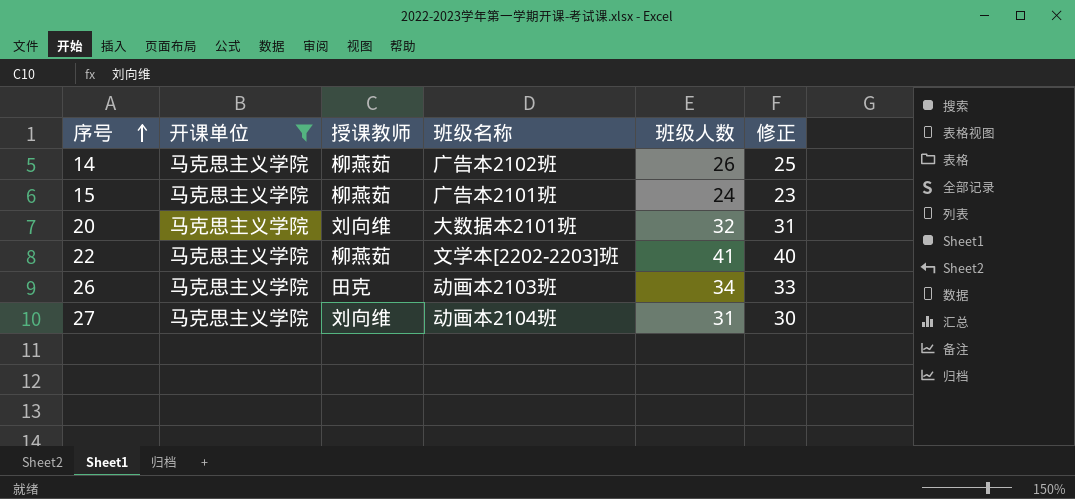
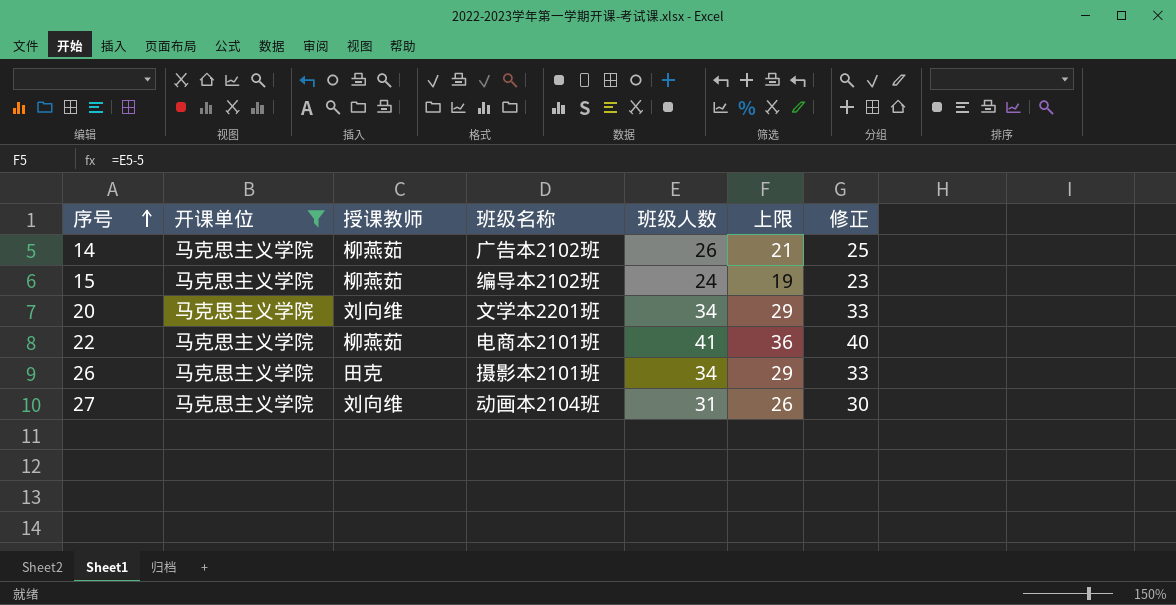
column 上限 | formula: none -> [班级人数] - 5
15 | 班级名称: 广告本2101班 -> 编导本2102班
20 | 班级名称: 大数据本2101班 -> 文学本2201班
20 | 班级人数: 32 -> 34
20 | 修正: 31 -> 33
22 | 班级名称: 文学本[2202-2203]班 -> 电商本2101班
26 | 班级名称: 动画本2103班 -> 摄影本2101班

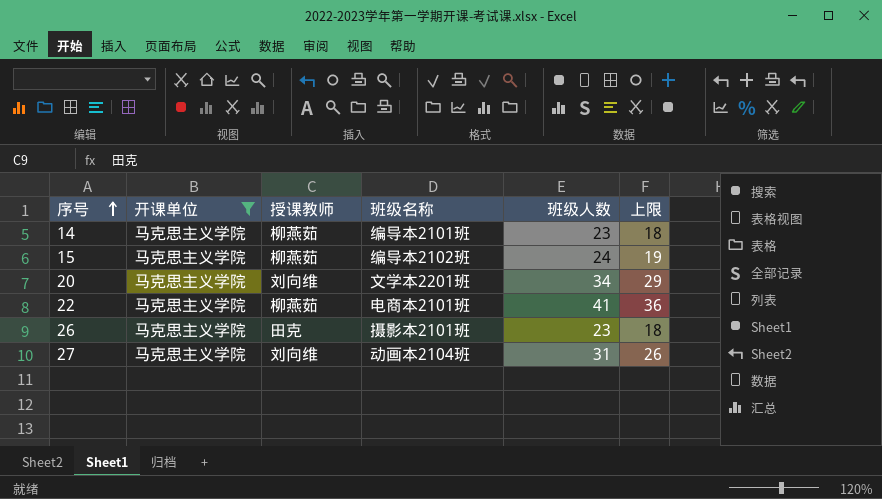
column 修正 | formula: [班级人数] - 1 -> none
14 | 班级名称: 广告本2102班 -> 编导本2101班
14 | 班级人数: 26 -> 23
14 | 上限: 21 -> 18
26 | 班级人数: 34 -> 23
26 | 上限: 29 -> 18

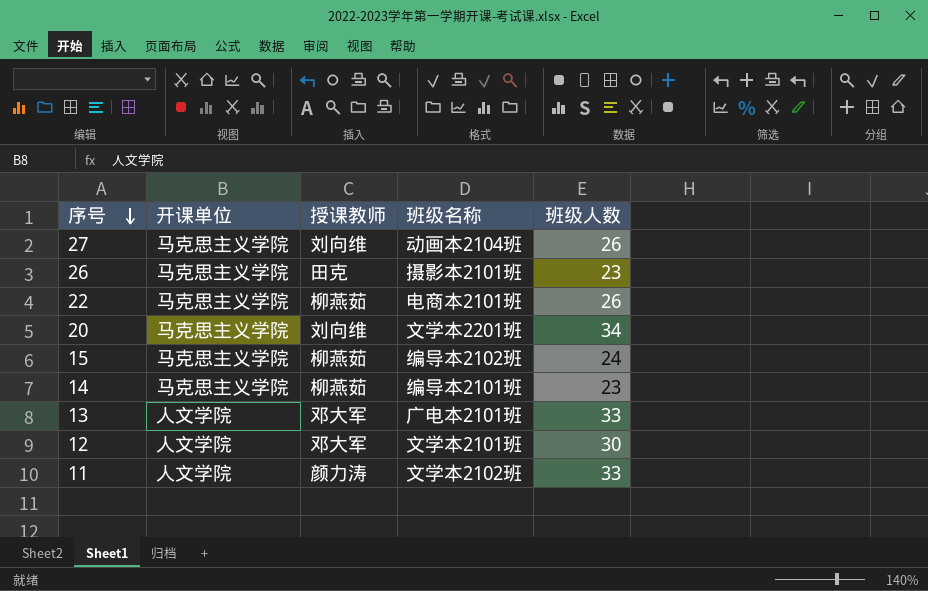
filter: 开课单位 = 马克思主义学院 -> none
row order: 序号 ascending -> 序号 descending
column 上限 | formula: [班级人数] - 5 -> none
27 | 班级人数: 31 -> 26
22 | 班级人数: 41 -> 26

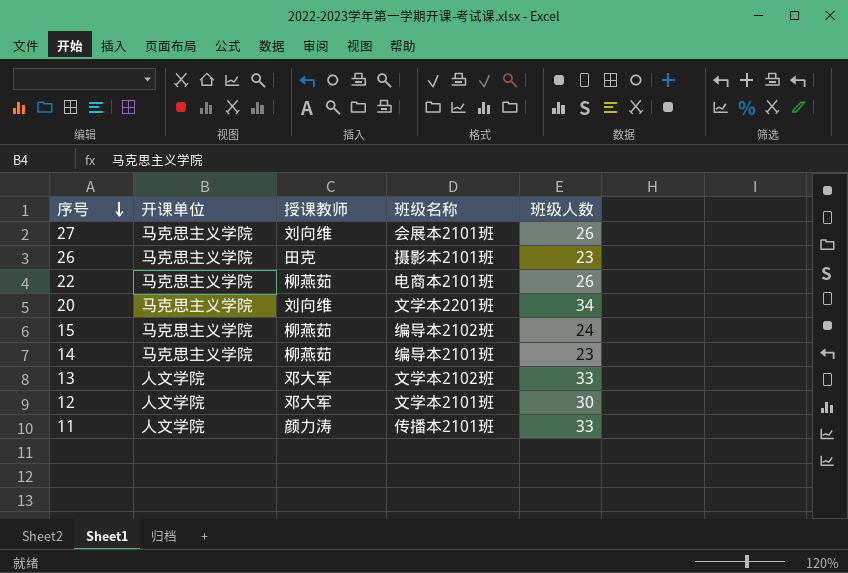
27 | 班级名称: 动画本2104班 -> 会展本2101班
13 | 班级名称: 广电本2101班 -> 文学本2102班
11 | 班级名称: 文学本2102班 -> 传播本2101班

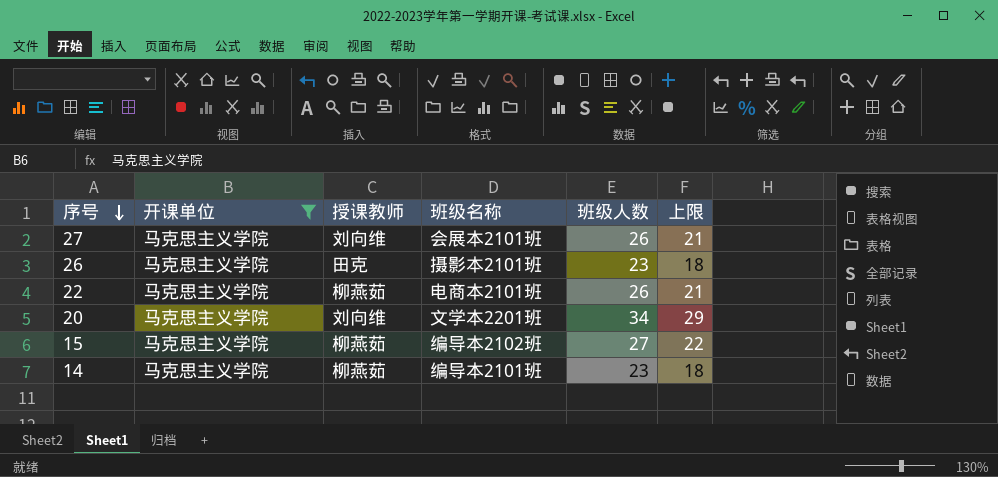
filter: none -> 开课单位 = 马克思主义学院
column 上限 | formula: none -> [班级人数] - 5
15 | 班级人数: 24 -> 27

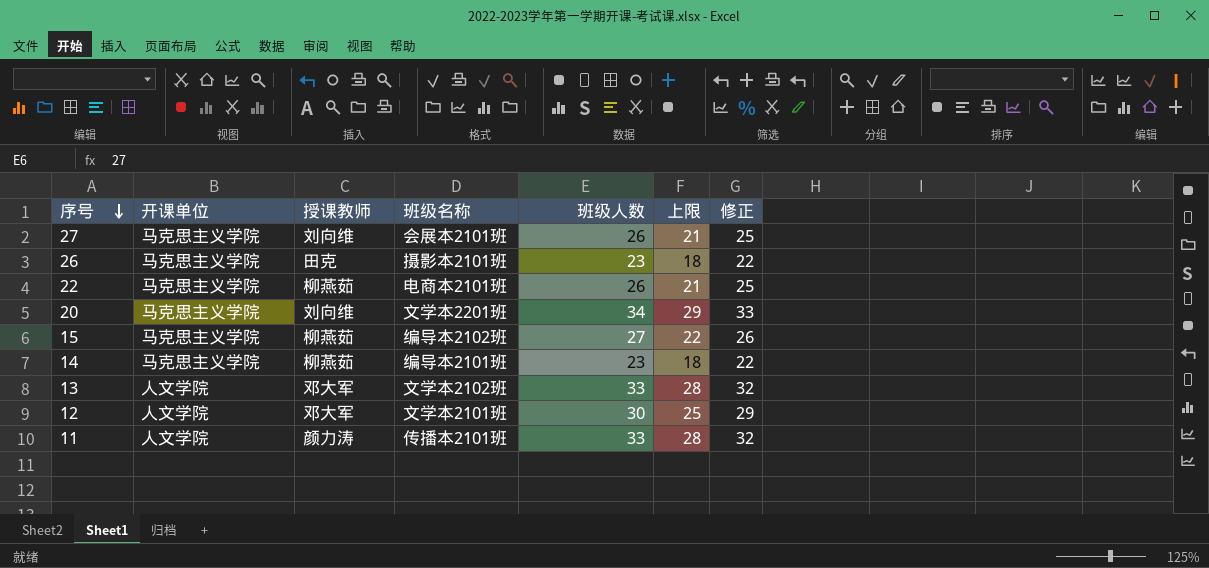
filter: 开课单位 = 马克思主义学院 -> none
column 修正 | formula: none -> [班级人数] - 1

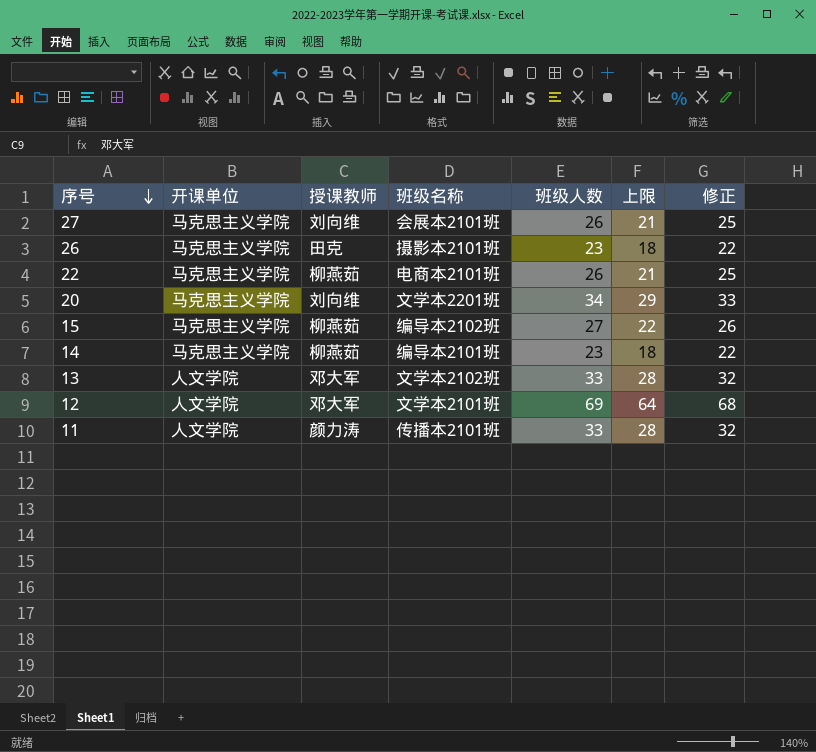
12 | 班级人数: 30 -> 69
12 | 上限: 25 -> 64
12 | 修正: 29 -> 68

